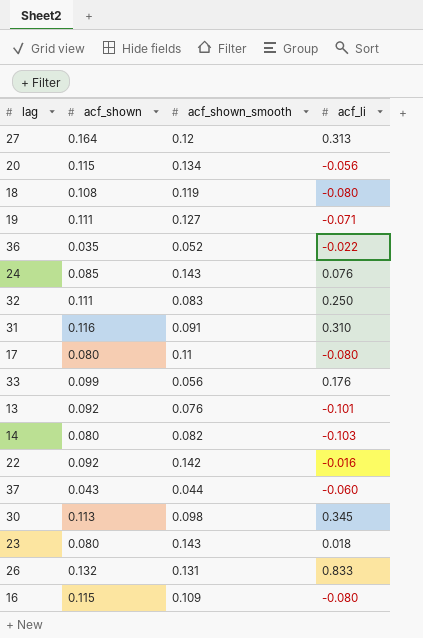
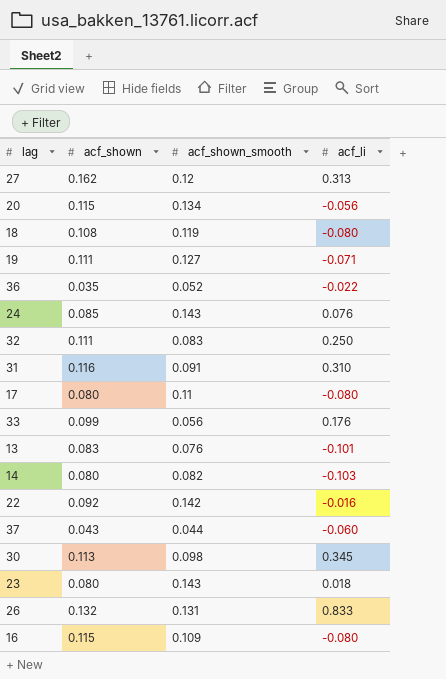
27 | acf_shown: 0.164 -> 0.162
13 | acf_shown: 0.092 -> 0.083

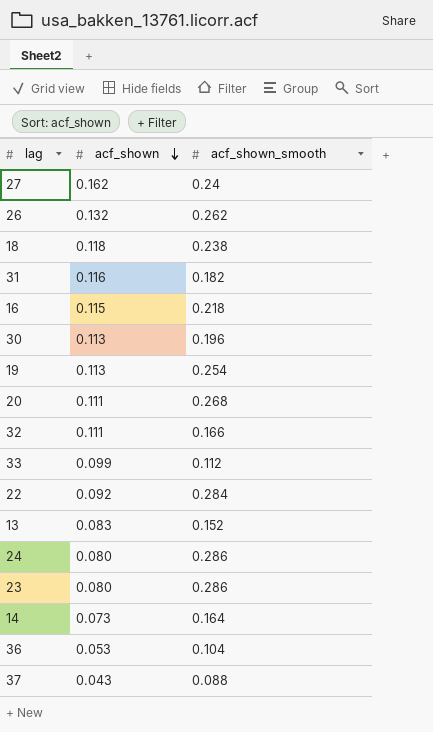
row order: none -> acf_shown descending
column acf_li | position: 4 -> none
row 17: 0.080 | 0.11 | -0.080 -> none
27 | acf_shown_smooth: 0.12 -> 0.24
26 | acf_shown_smooth: 0.131 -> 0.262
18 | acf_shown: 0.108 -> 0.118
18 | acf_shown_smooth: 0.119 -> 0.238
31 | acf_shown_smooth: 0.091 -> 0.182
16 | acf_shown_smooth: 0.109 -> 0.218
30 | acf_shown_smooth: 0.098 -> 0.196
19 | acf_shown: 0.111 -> 0.113
19 | acf_shown_smooth: 0.127 -> 0.254
20 | acf_shown: 0.115 -> 0.111
20 | acf_shown_smooth: 0.134 -> 0.268
32 | acf_shown_smooth: 0.083 -> 0.166
33 | acf_shown_smooth: 0.056 -> 0.112
22 | acf_shown_smooth: 0.142 -> 0.284
13 | acf_shown_smooth: 0.076 -> 0.152
24 | acf_shown: 0.085 -> 0.080
24 | acf_shown_smooth: 0.143 -> 0.286
23 | acf_shown_smooth: 0.143 -> 0.286
14 | acf_shown: 0.080 -> 0.073
14 | acf_shown_smooth: 0.082 -> 0.164
36 | acf_shown: 0.035 -> 0.053
36 | acf_shown_smooth: 0.052 -> 0.104
37 | acf_shown_smooth: 0.044 -> 0.088

